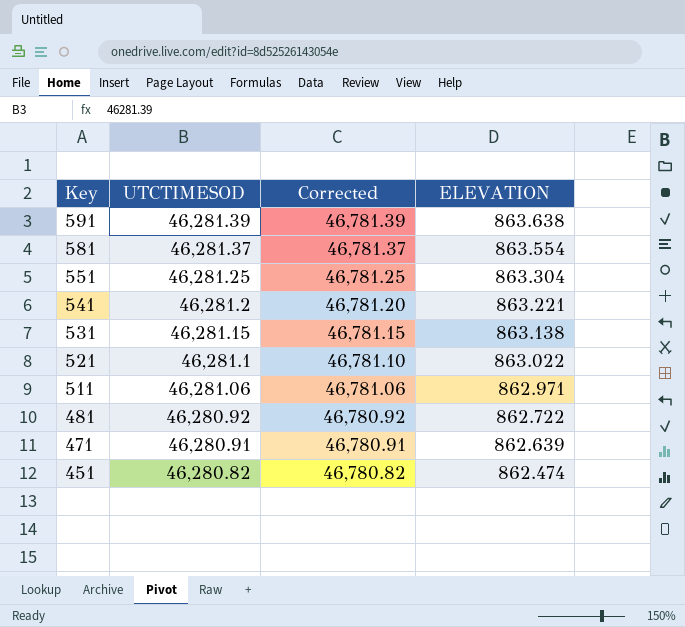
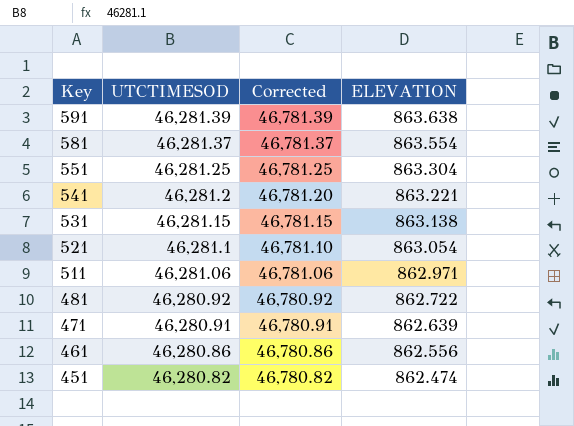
521 | ELEVATION: 863.022 -> 863.054
row 461: none -> 46,280.86 | 46,780.86 | 862.556

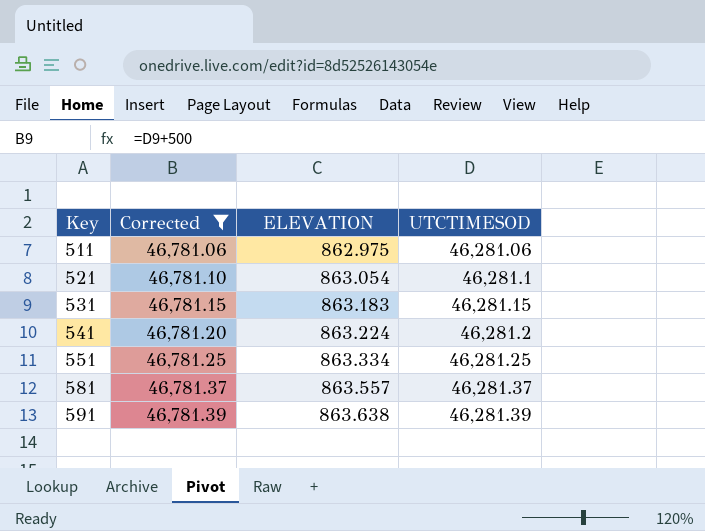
filter: none -> Corrected >= 46,781.06
row order: Key descending -> Key ascending
column UTCTIMESOD | position: 2 -> 4
511 | ELEVATION: 862.971 -> 862.975
531 | ELEVATION: 863.138 -> 863.183
541 | ELEVATION: 863.221 -> 863.224
551 | ELEVATION: 863.304 -> 863.334
581 | ELEVATION: 863.554 -> 863.557

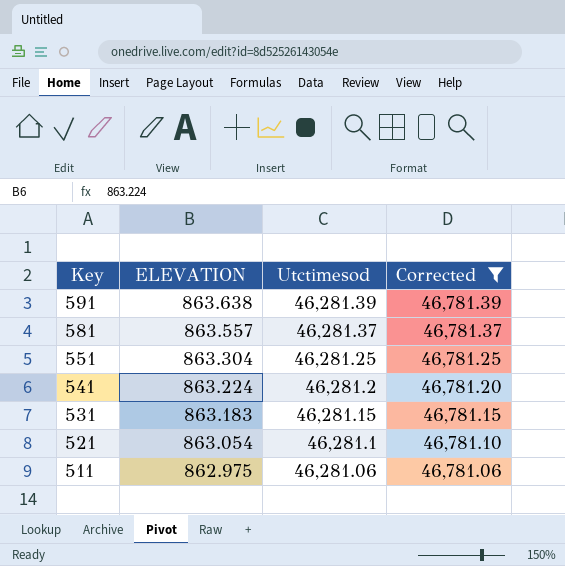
row order: Key ascending -> Key descending
column name: UTCTIMESOD -> Utctimesod
column Corrected | position: 2 -> 4
551 | ELEVATION: 863.334 -> 863.304

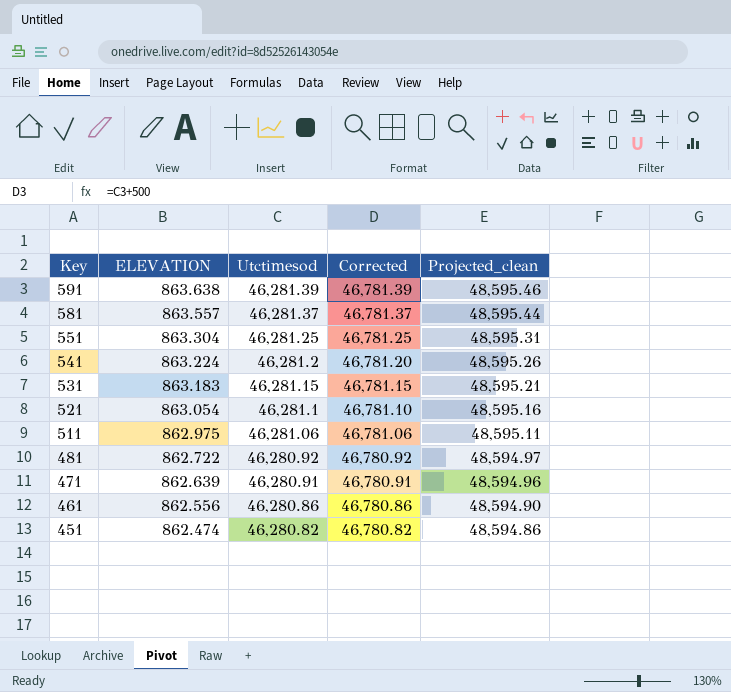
filter: Corrected >= 46,781.06 -> none
column Projected_clean | formula: none -> [Utctimesod] * 1.05

